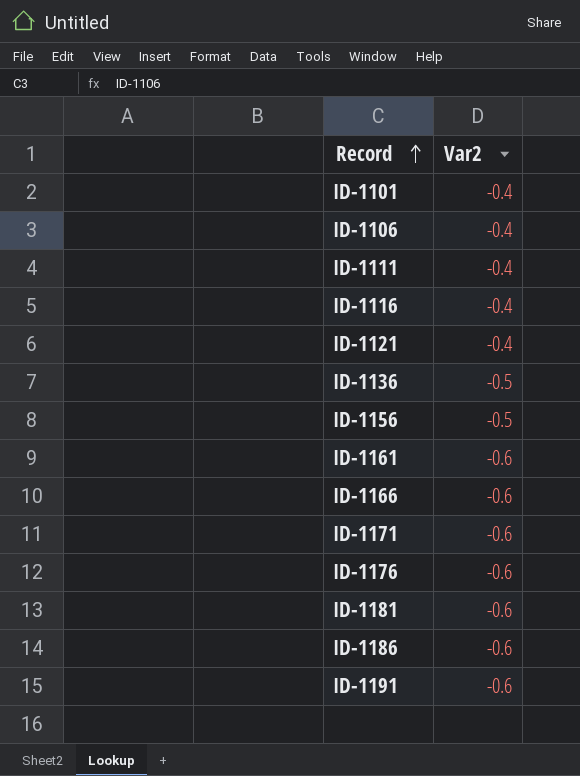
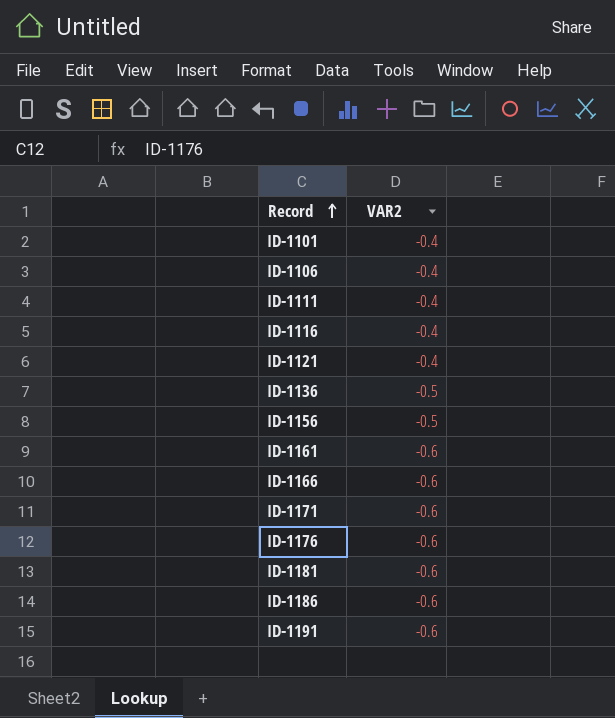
column name: Var2 -> VAR2

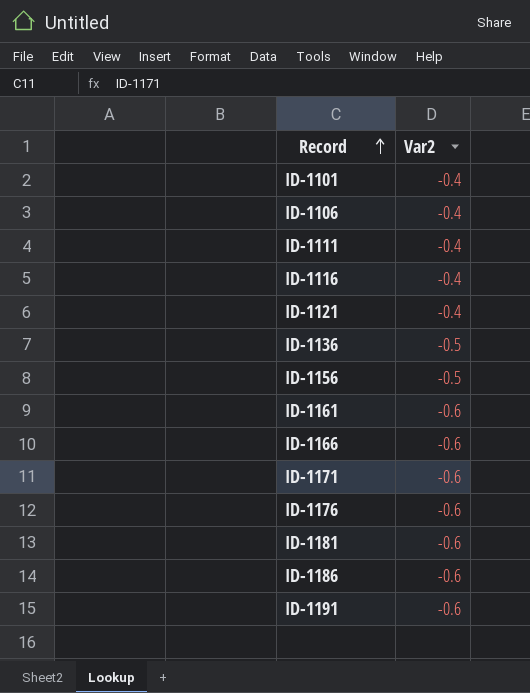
column name: VAR2 -> Var2

